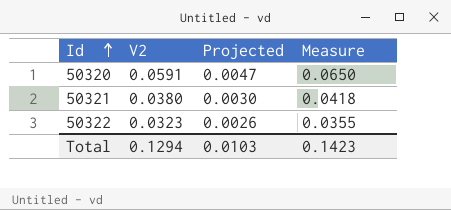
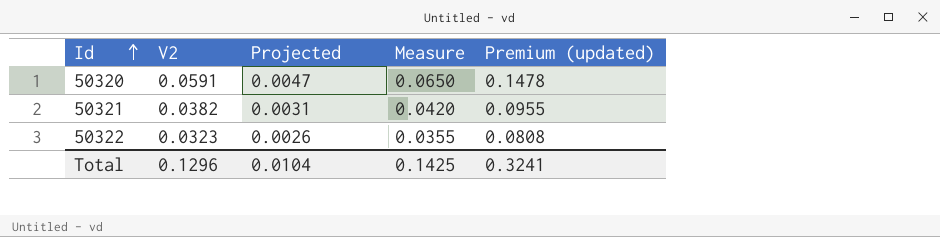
column Premium (updated) | formula: none -> [V2] * 2.5
50321 | V2: 0.0380 -> 0.0382
50321 | Projected: 0.0030 -> 0.0031
50321 | Measure: 0.0418 -> 0.0420
Total | V2: 0.1294 -> 0.1296
Total | Projected: 0.0103 -> 0.0104
Total | Measure: 0.1423 -> 0.1425

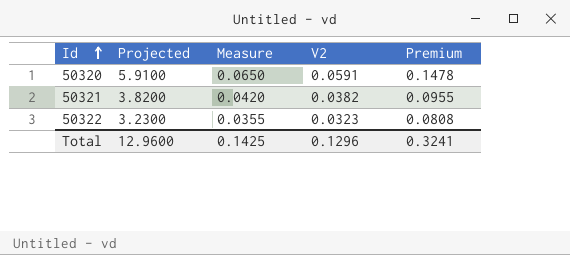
column Projected | formula: [V2] * 0.08 -> [V2] * 100
column V2 | position: 2 -> 4
column name: Premium (updated) -> Premium
Total | Projected: 0.0104 -> 12.9600

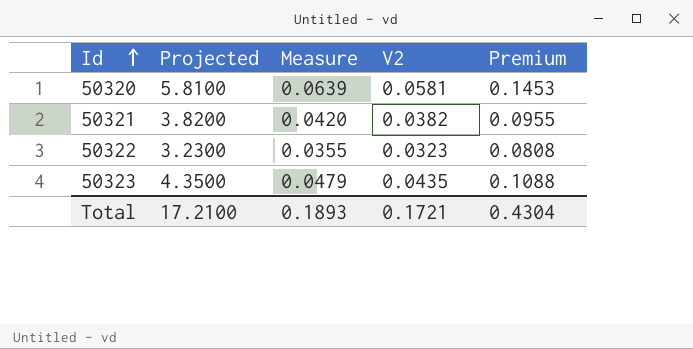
50320 | Projected: 5.9100 -> 5.8100
50320 | Measure: 0.0650 -> 0.0639
50320 | V2: 0.0591 -> 0.0581
50320 | Premium: 0.1478 -> 0.1453
row 50323: none -> 4.3500 | 0.0479 | 0.0435 | 0.1088
Total | Projected: 12.9600 -> 17.2100
Total | Measure: 0.1425 -> 0.1893
Total | V2: 0.1296 -> 0.1721
Total | Premium: 0.3241 -> 0.4304

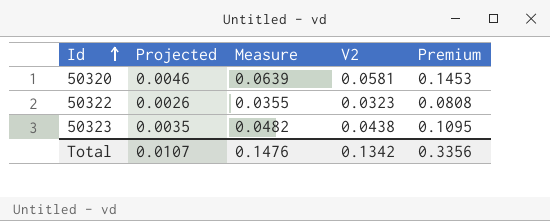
column Projected | formula: [V2] * 100 -> [V2] * 0.08
row 50321: 3.8200 | 0.0420 | 0.0382 | 0.0955 -> none
50323 | Measure: 0.0479 -> 0.0482
50323 | V2: 0.0435 -> 0.0438
50323 | Premium: 0.1088 -> 0.1095
Total | Projected: 17.2100 -> 0.0107
Total | Measure: 0.1893 -> 0.1476
Total | V2: 0.1721 -> 0.1342
Total | Premium: 0.4304 -> 0.3356

